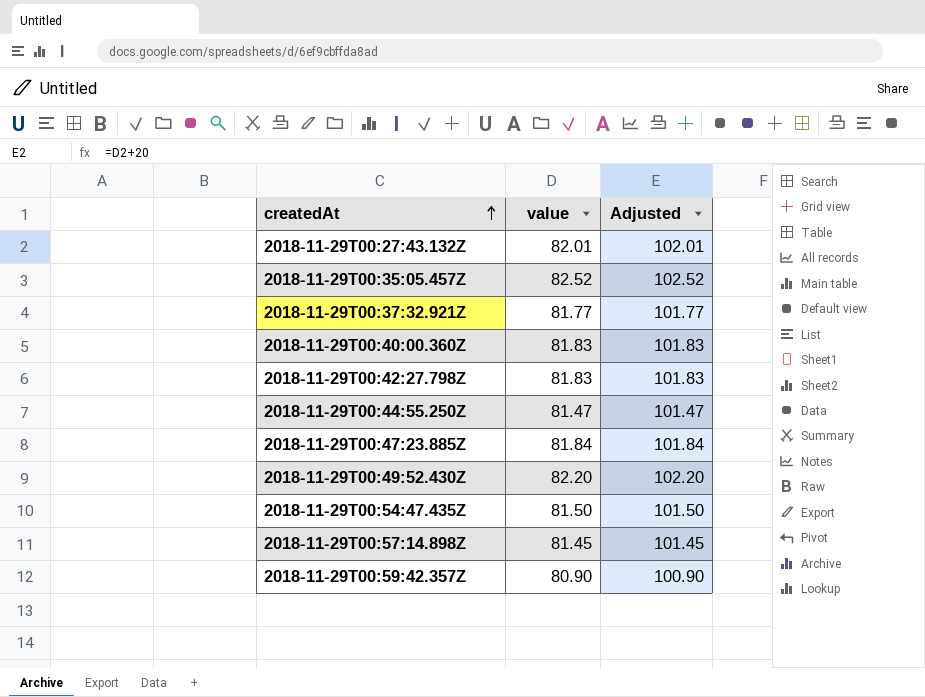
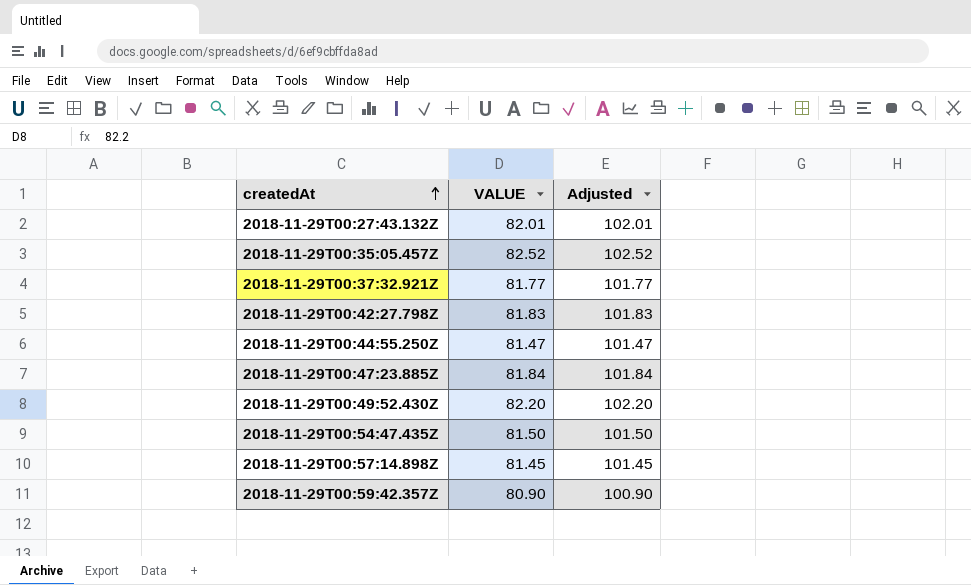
column name: value -> VALUE
row 2018-11-29T00:40:00.360Z: 81.83 | 101.83 -> none

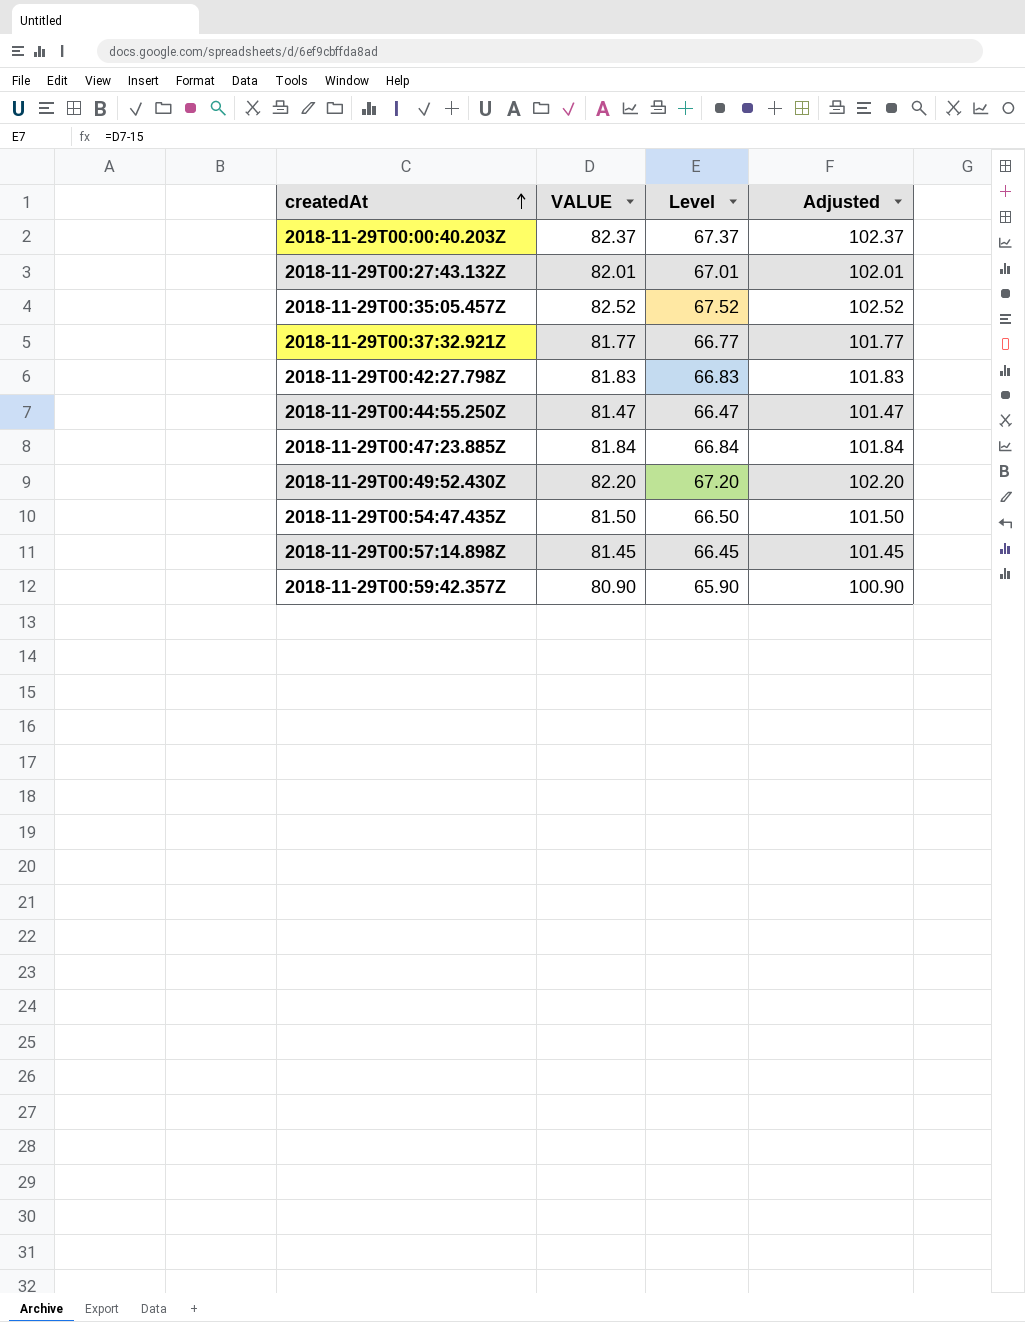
column Level | formula: none -> [VALUE] - 15
row 2018-11-29T00:00:40.203Z: none -> 82.37 | 67.37 | 102.37

